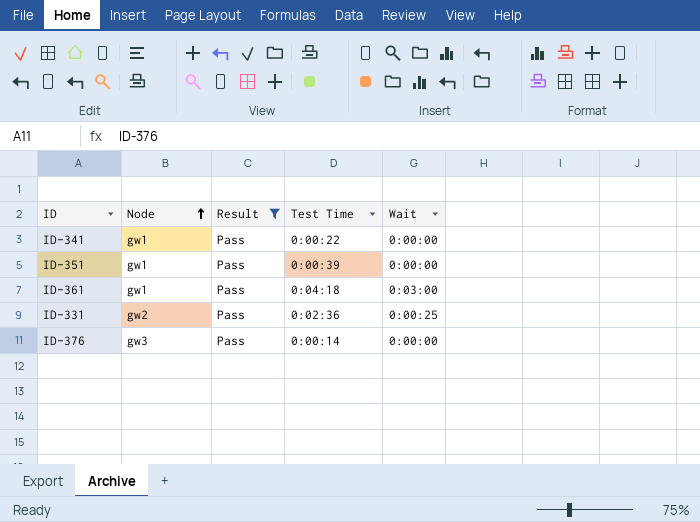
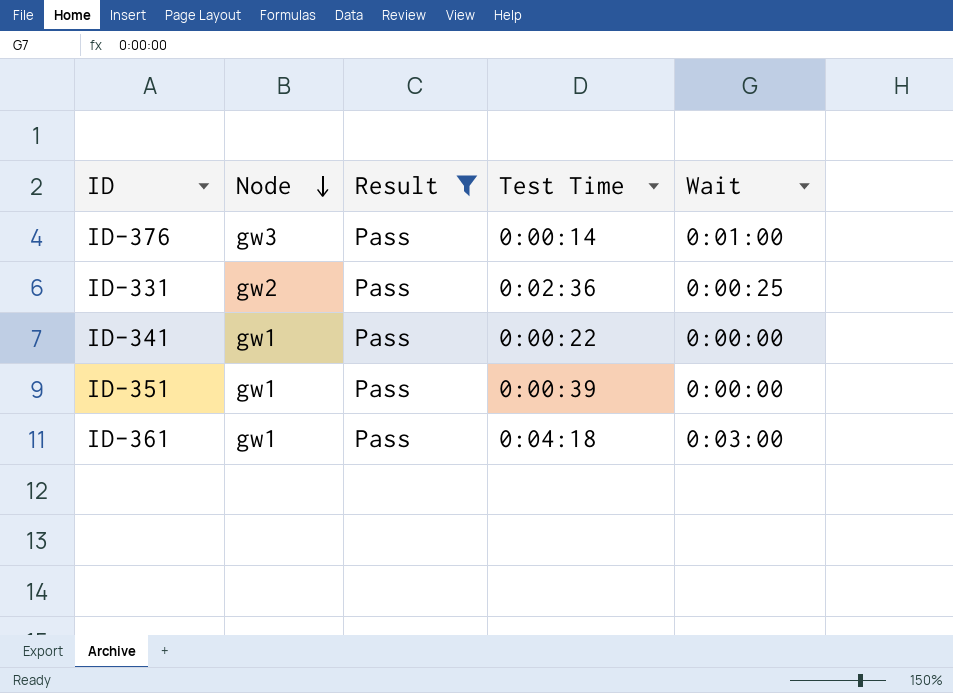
row order: Node ascending -> Node descending
ID-376 | Wait: 0:00:00 -> 0:01:00

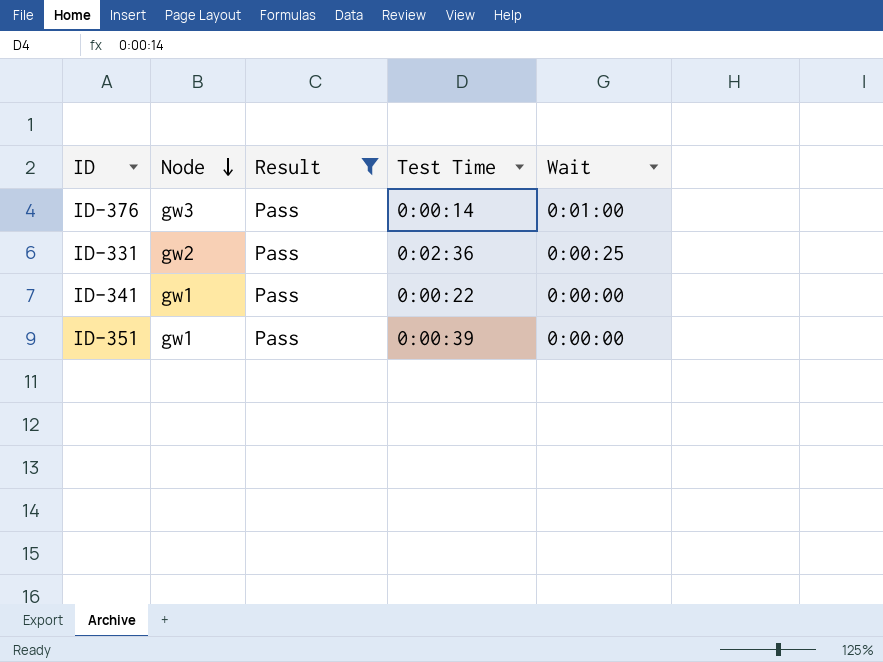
row ID-361: gw1 | Pass | 0:04:18 | 0:03:00 -> none

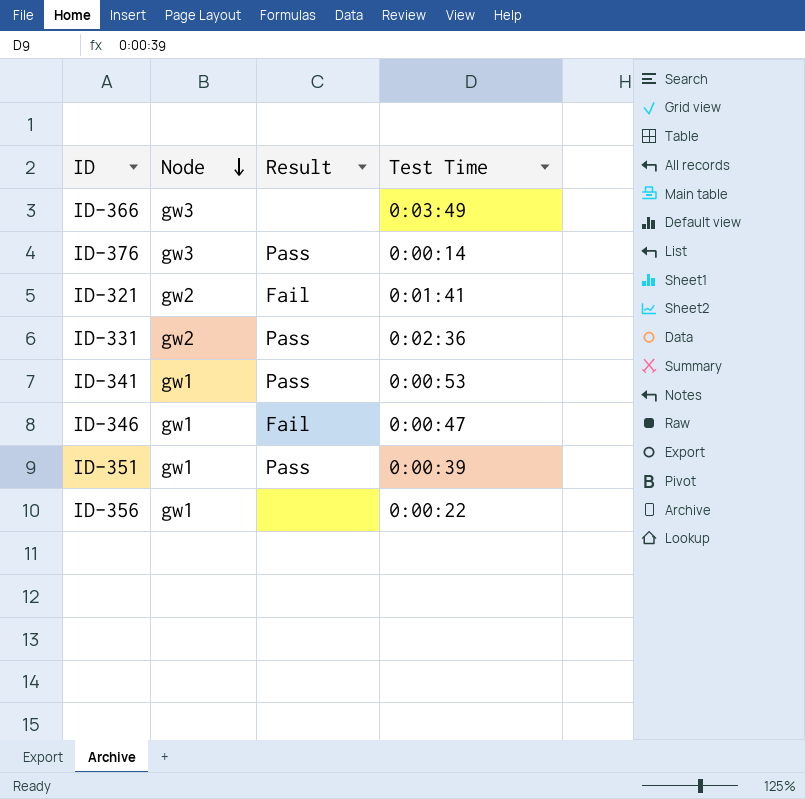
filter: Result = Pass -> none
column Wait | position: 5 -> none
ID-341 | Test Time: 0:00:22 -> 0:00:53

